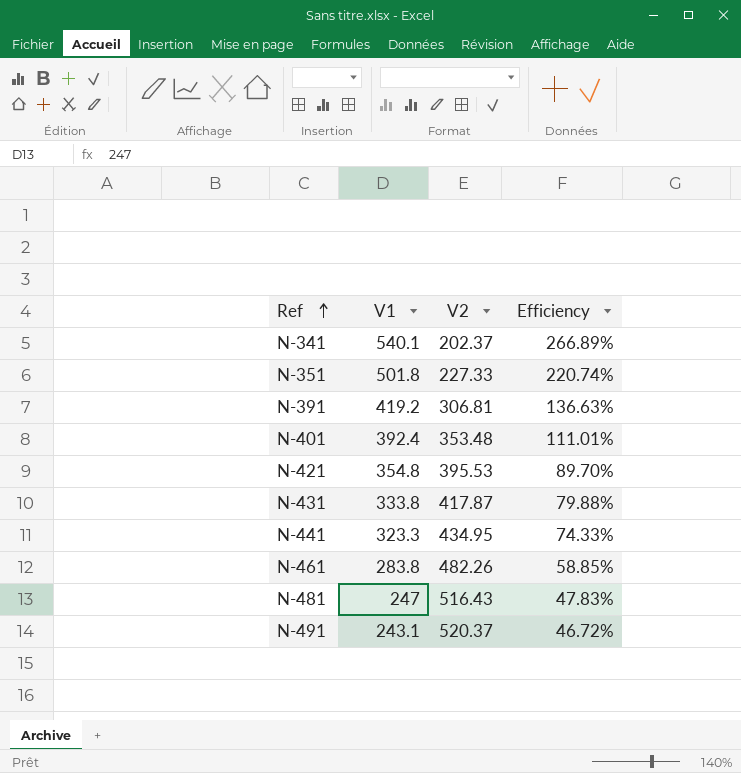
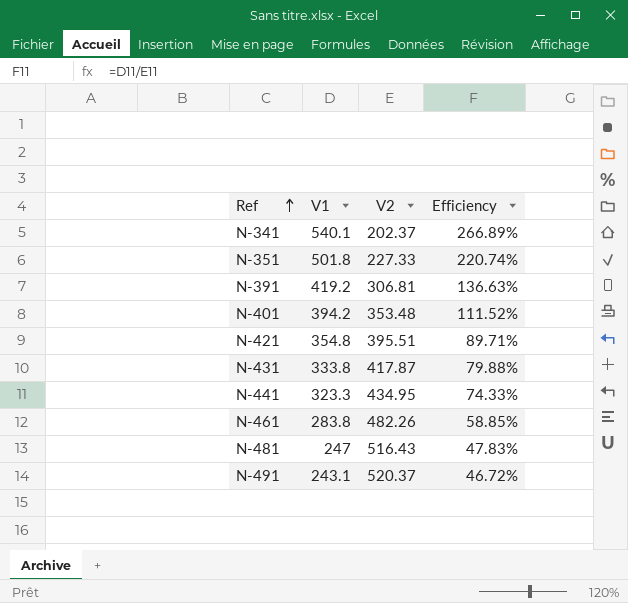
N-401 | V1: 392.4 -> 394.2
N-401 | Efficiency: 111.01% -> 111.52%
N-421 | V2: 395.53 -> 395.51
N-421 | Efficiency: 89.70% -> 89.71%

